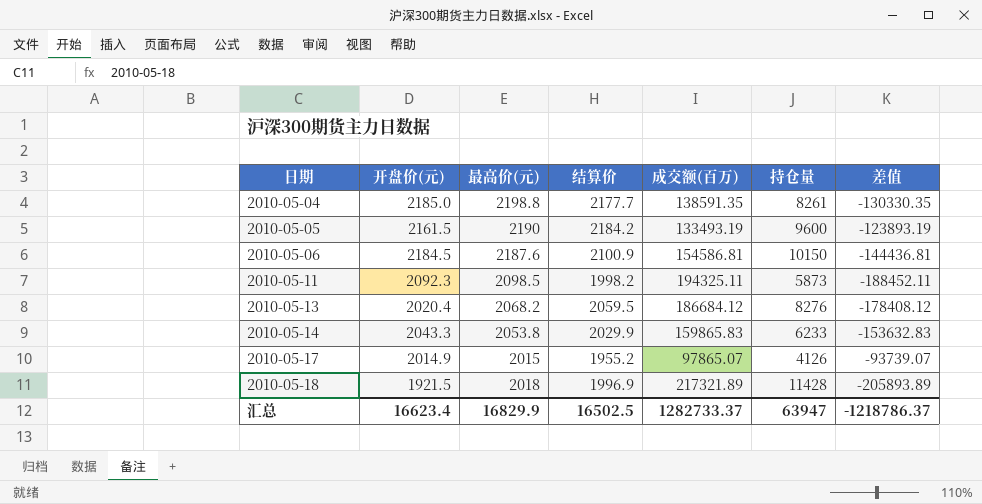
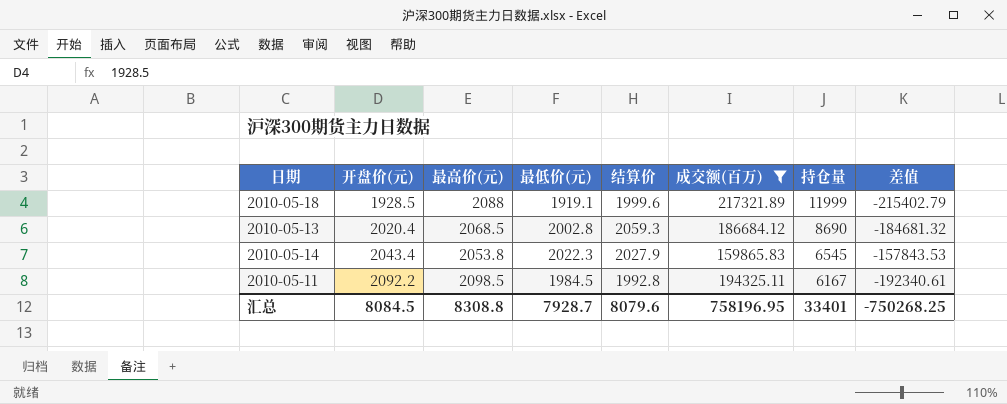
filter: none -> 成交额(百万) >= 159865.83
row order: 日期 ascending -> 开盘价(元) ascending
column 最低价(元) | position: none -> 4
column 差值 | formula: [持仓量] - [成交额(百万)] -> [最低价(元)] - [成交额(百万)]
2010-05-18 | 开盘价(元): 1921.5 -> 1928.5
2010-05-18 | 最高价(元): 2018 -> 2088
2010-05-18 | 结算价: 1996.9 -> 1999.6
2010-05-18 | 持仓量: 11428 -> 11999
2010-05-13 | 最高价(元): 2068.2 -> 2068.5
2010-05-13 | 结算价: 2059.5 -> 2059.3
2010-05-13 | 持仓量: 8276 -> 8690
2010-05-14 | 开盘价(元): 2043.3 -> 2043.4
2010-05-14 | 结算价: 2029.9 -> 2027.9
2010-05-14 | 持仓量: 6233 -> 6545
2010-05-11 | 开盘价(元): 2092.3 -> 2092.2
2010-05-11 | 结算价: 1998.2 -> 1992.8
2010-05-11 | 持仓量: 5873 -> 6167
汇总 | 开盘价(元): 16623.4 -> 8084.5
汇总 | 最高价(元): 16829.9 -> 8308.8
汇总 | 结算价: 16502.5 -> 8079.6
汇总 | 成交额(百万): 1282733.37 -> 758196.95
汇总 | 持仓量: 63947 -> 33401
汇总 | 差值: -1218786.37 -> -750268.25

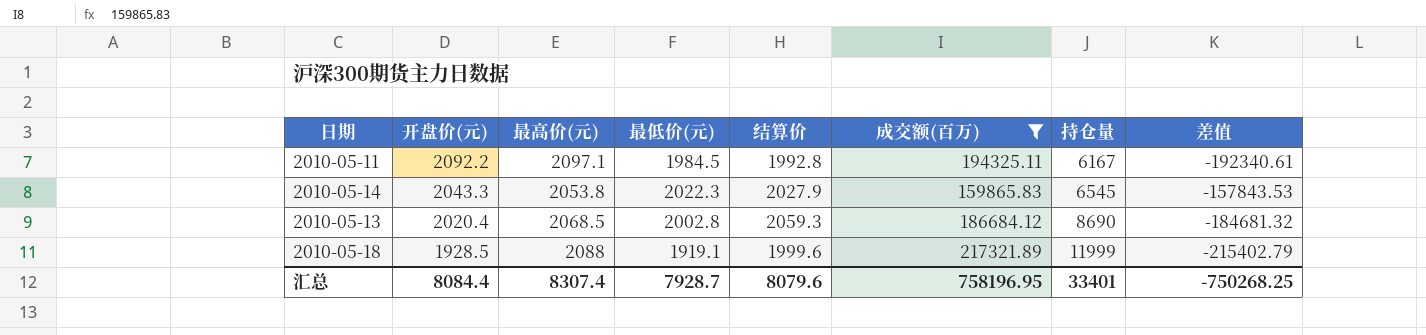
row order: 开盘价(元) ascending -> 开盘价(元) descending
2010-05-11 | 最高价(元): 2098.5 -> 2097.1
2010-05-14 | 开盘价(元): 2043.4 -> 2043.3
汇总 | 开盘价(元): 8084.5 -> 8084.4
汇总 | 最高价(元): 8308.8 -> 8307.4

